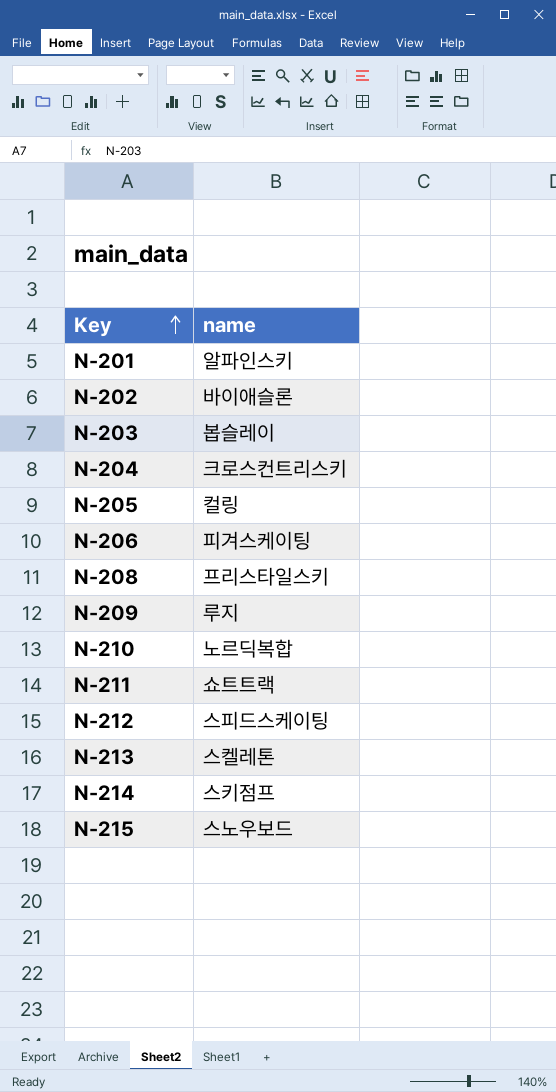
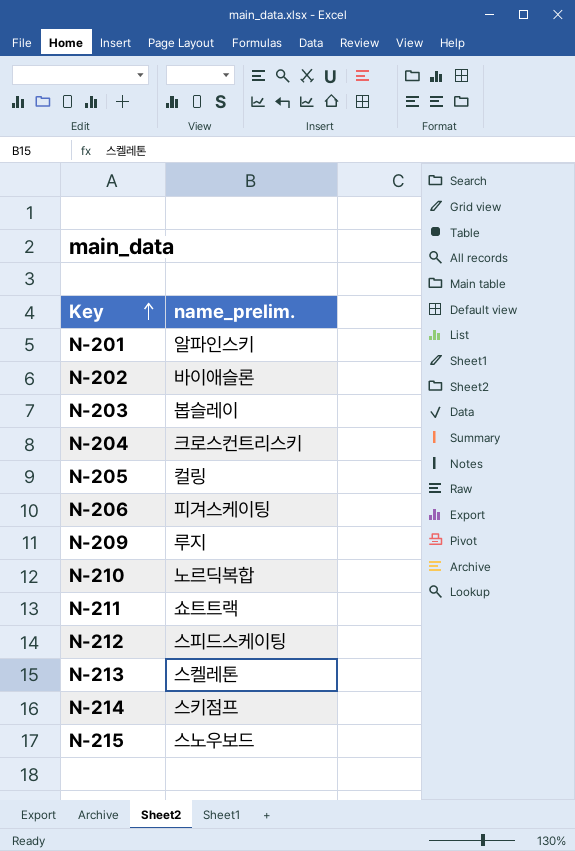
column name: name -> name_prelim.
row N-208: 프리스타일스키 -> none

